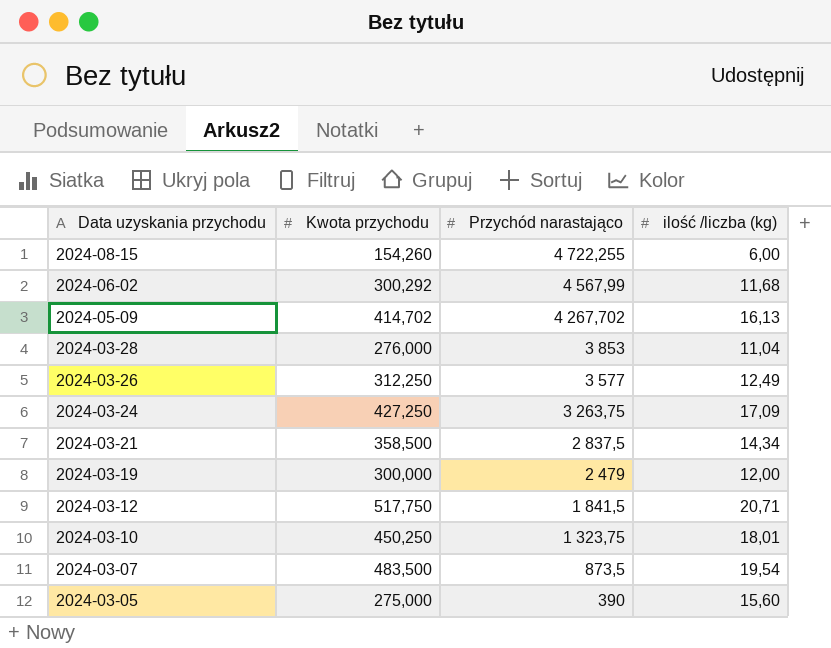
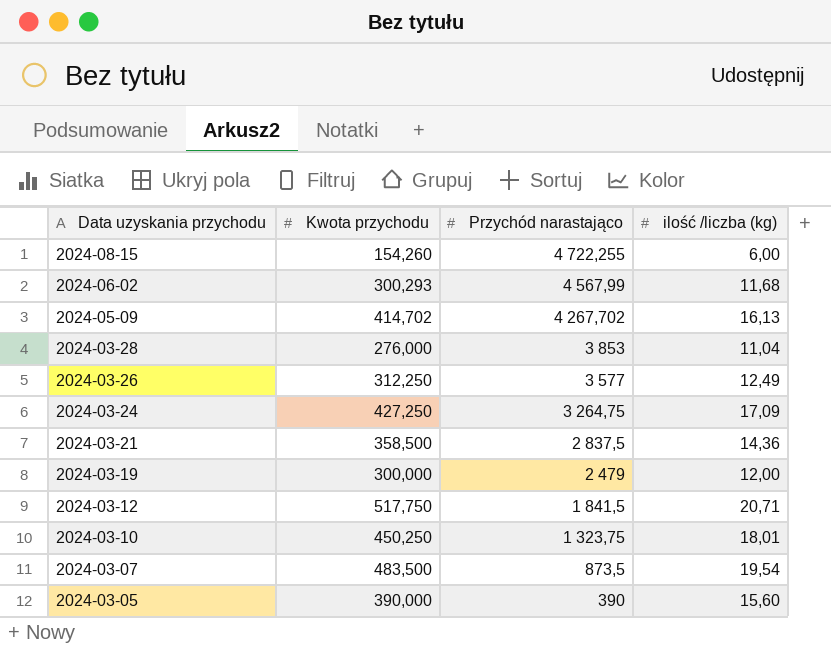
2024-06-02 | Kwota przychodu: 300,292 -> 300,293
2024-03-24 | Przychód narastająco: 3 263,75 -> 3 264,75
2024-03-21 | ilość /liczba (kg): 14,34 -> 14,36
2024-03-05 | Kwota przychodu: 275,000 -> 390,000

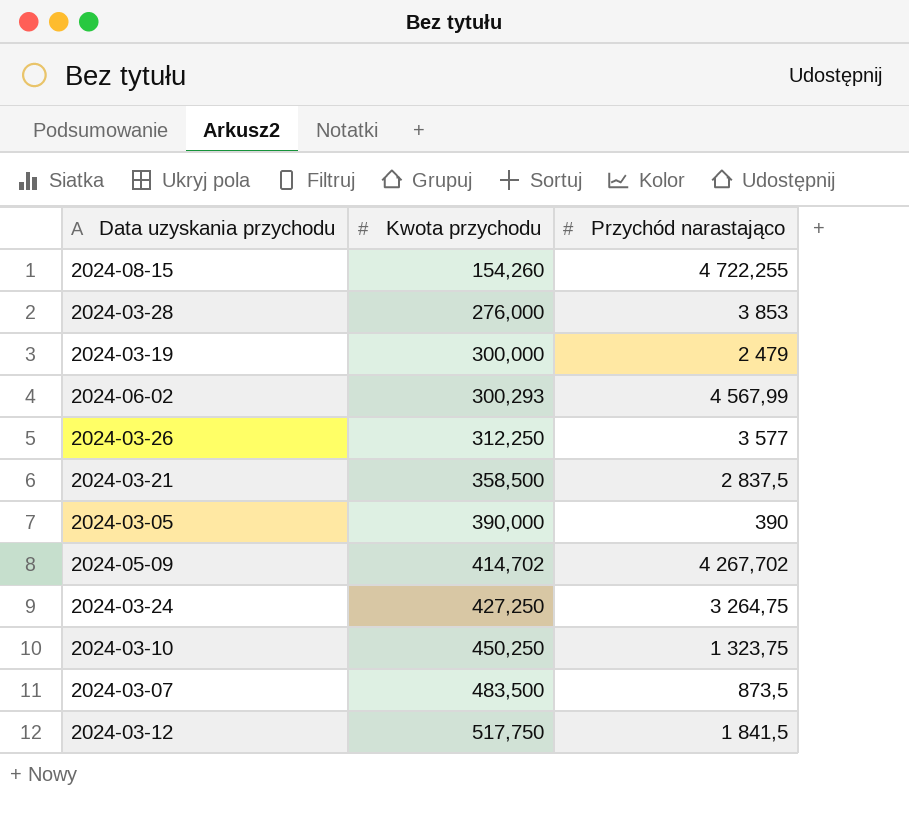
row order: Data uzyskania przychodu descending -> Kwota przychodu ascending
column ilość /liczba (kg) | position: 4 -> none

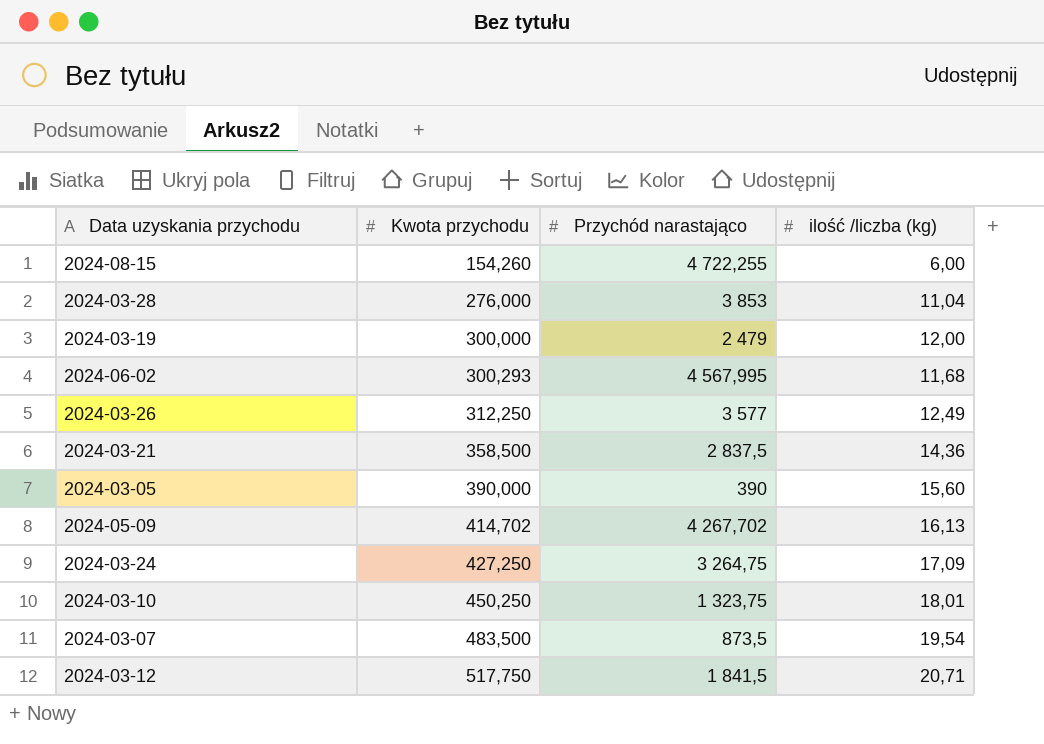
column ilość /liczba (kg) | position: none -> 4
2024-06-02 | Przychód narastająco: 4 567,99 -> 4 567,995

